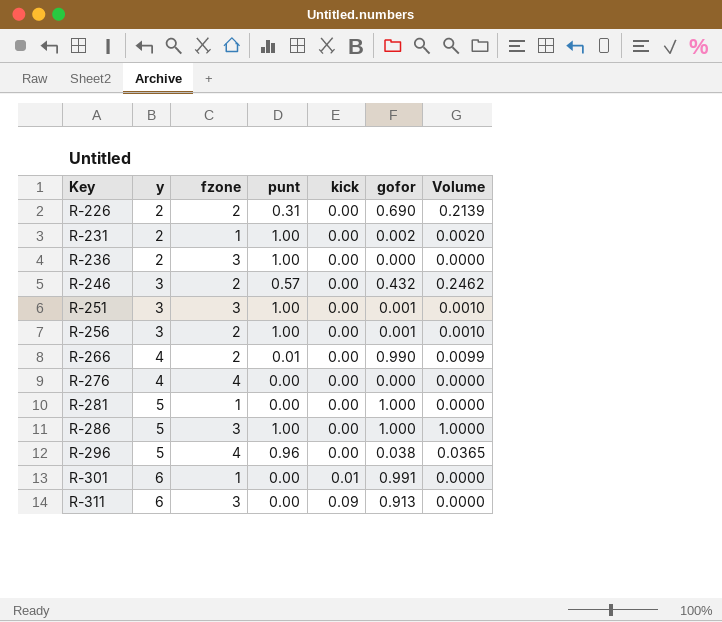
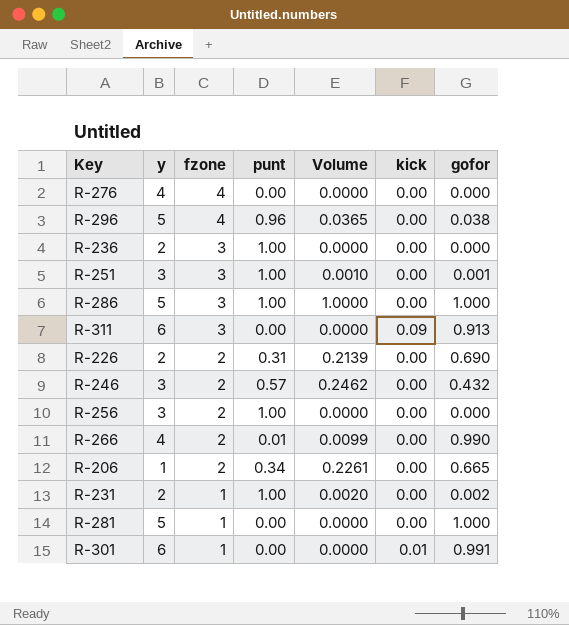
row order: Key ascending -> fzone descending
column Volume | position: 7 -> 5
R-256 | Volume: 0.0010 -> 0.0000
R-256 | gofor: 0.001 -> 0.000
row R-206: none -> 1 | 2 | 0.34 | 0.2261 | 0.00 | 0.665

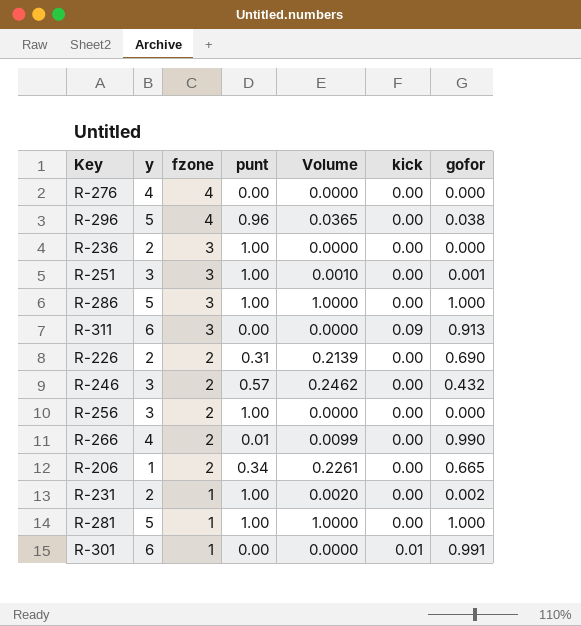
R-281 | punt: 0.00 -> 1.00
R-281 | Volume: 0.0000 -> 1.0000

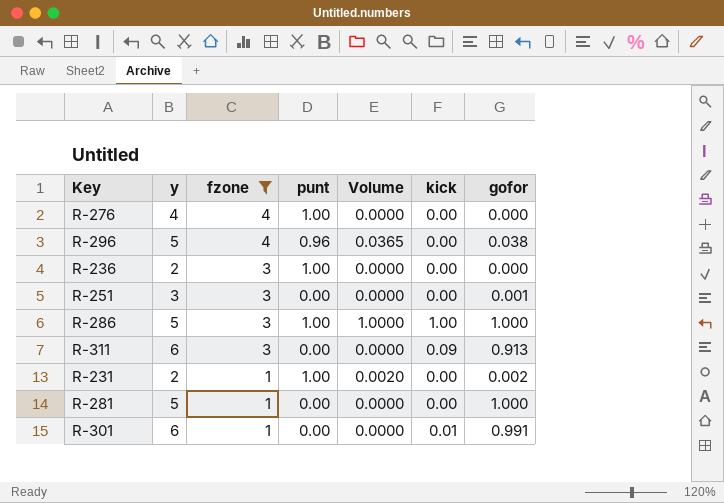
filter: none -> fzone != 2
R-276 | punt: 0.00 -> 1.00
R-251 | punt: 1.00 -> 0.00
R-251 | Volume: 0.0010 -> 0.0000
R-286 | kick: 0.00 -> 1.00
R-281 | punt: 1.00 -> 0.00
R-281 | Volume: 1.0000 -> 0.0000

